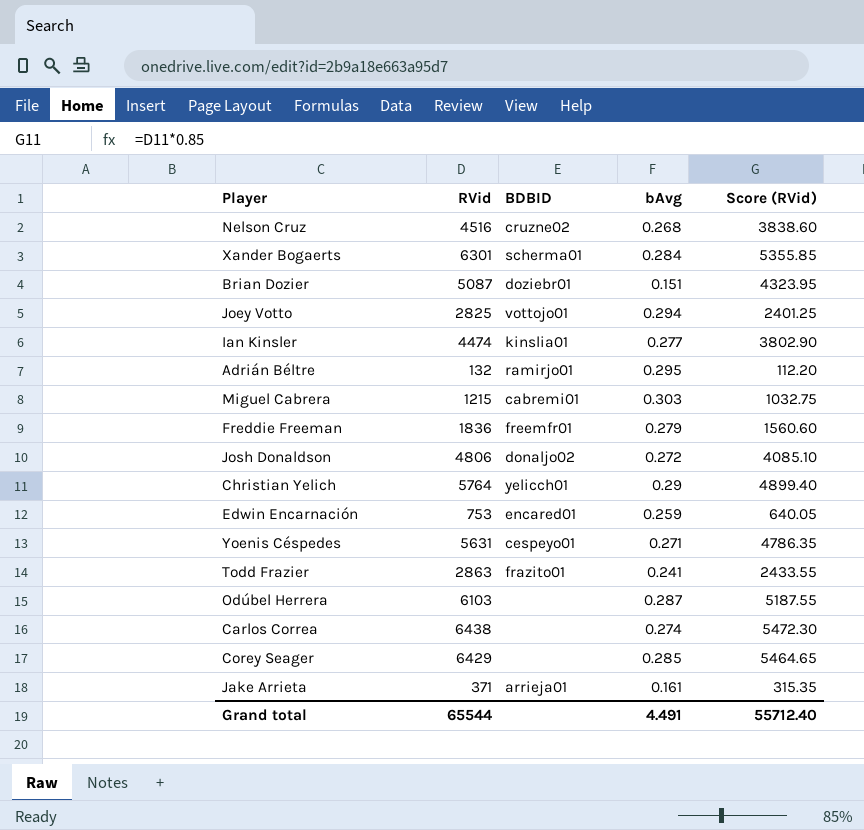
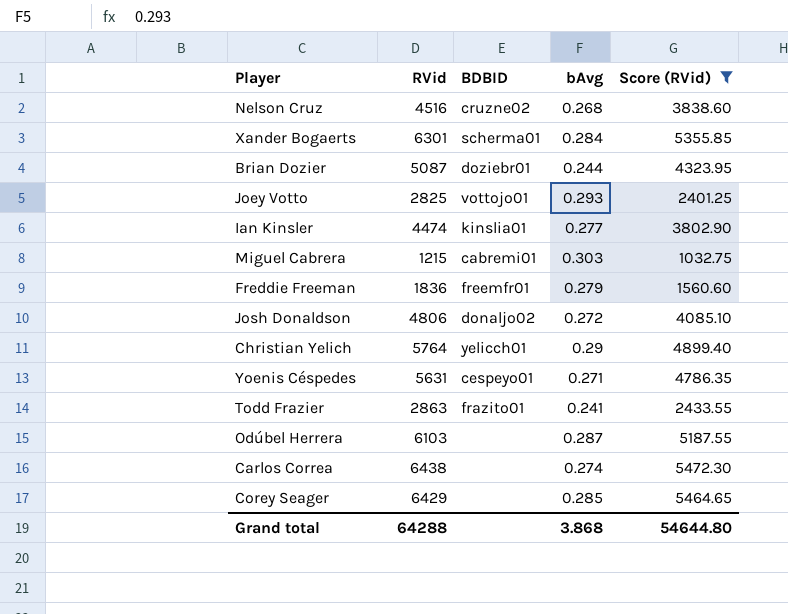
filter: none -> Score (RVid) >= 1032.75
Brian Dozier | bAvg: 0.151 -> 0.244
Joey Votto | bAvg: 0.294 -> 0.293
Grand total | RVid: 65544 -> 64288
Grand total | bAvg: 4.491 -> 3.868
Grand total | Score (RVid): 55712.40 -> 54644.80

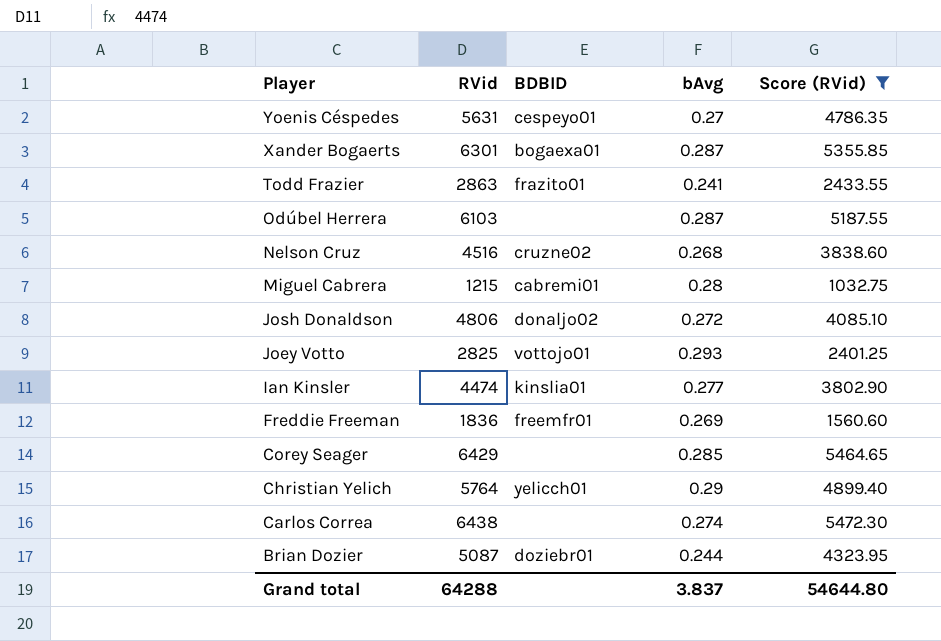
row order: none -> Player descending
Yoenis Céspedes | bAvg: 0.271 -> 0.27
Xander Bogaerts | BDBID: scherma01 -> bogaexa01
Xander Bogaerts | bAvg: 0.284 -> 0.287
Miguel Cabrera | bAvg: 0.303 -> 0.28
Freddie Freeman | bAvg: 0.279 -> 0.269
Grand total | bAvg: 3.868 -> 3.837

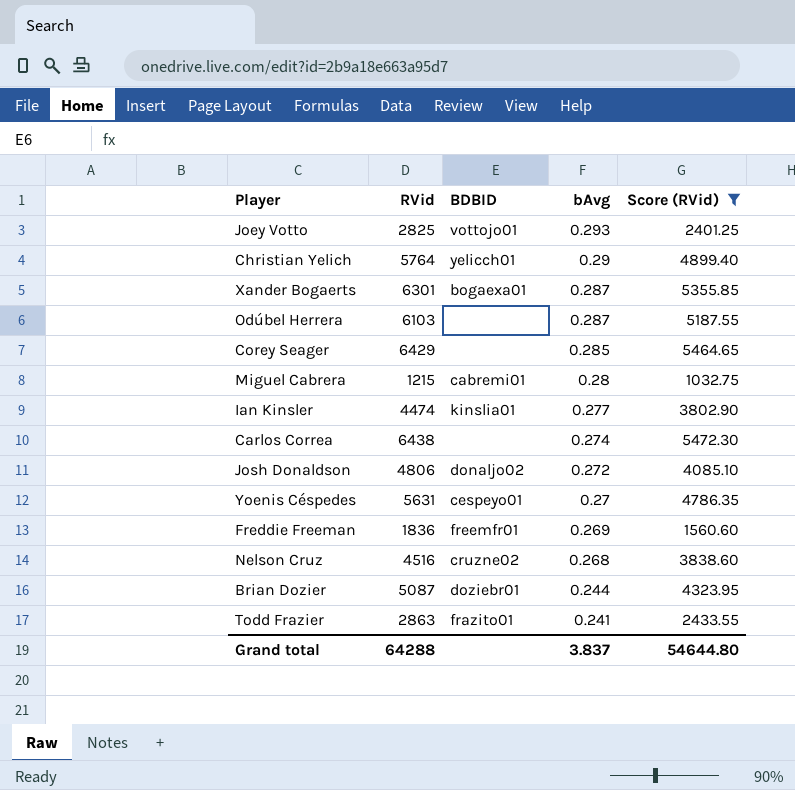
row order: Player descending -> bAvg descending

